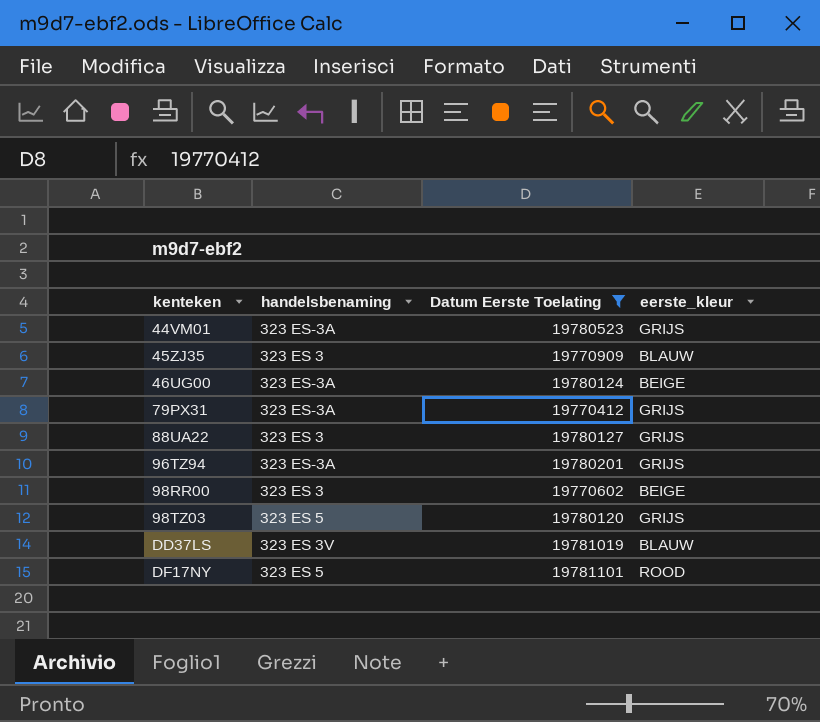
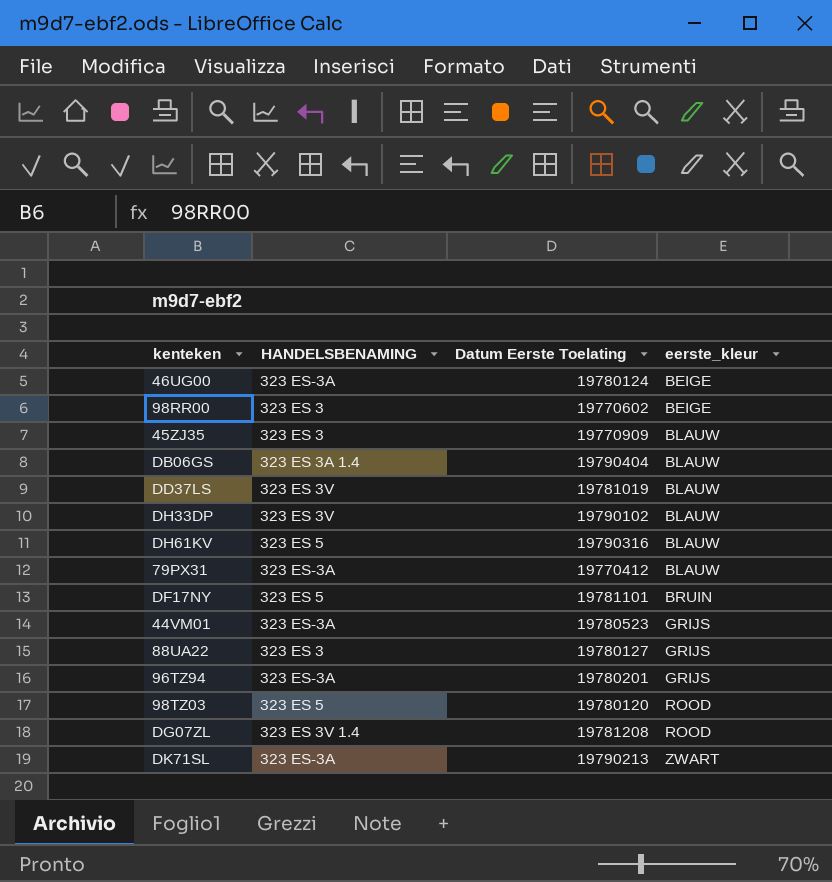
filter: Datum Eerste Toelating <= 19781101 -> none
row order: kenteken ascending -> eerste_kleur ascending
column name: handelsbenaming -> HANDELSBENAMING
79PX31 | eerste_kleur: GRIJS -> BLAUW
DF17NY | eerste_kleur: ROOD -> BRUIN
98TZ03 | eerste_kleur: GRIJS -> ROOD

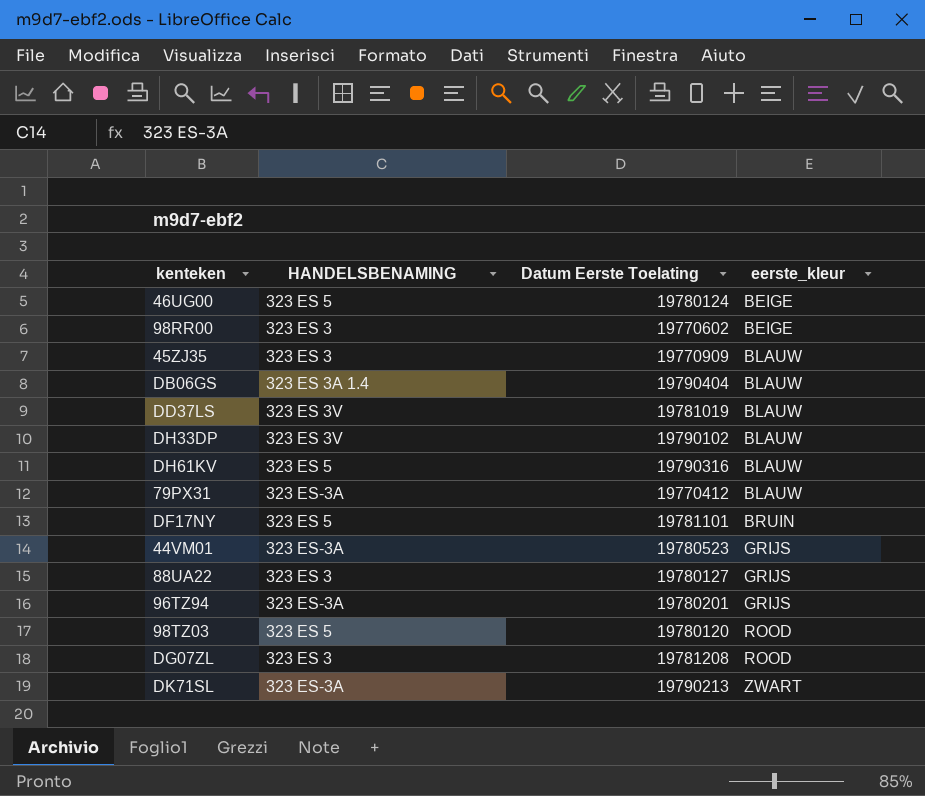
46UG00 | HANDELSBENAMING: 323 ES-3A -> 323 ES 5
DG07ZL | HANDELSBENAMING: 323 ES 3V 1.4 -> 323 ES 3

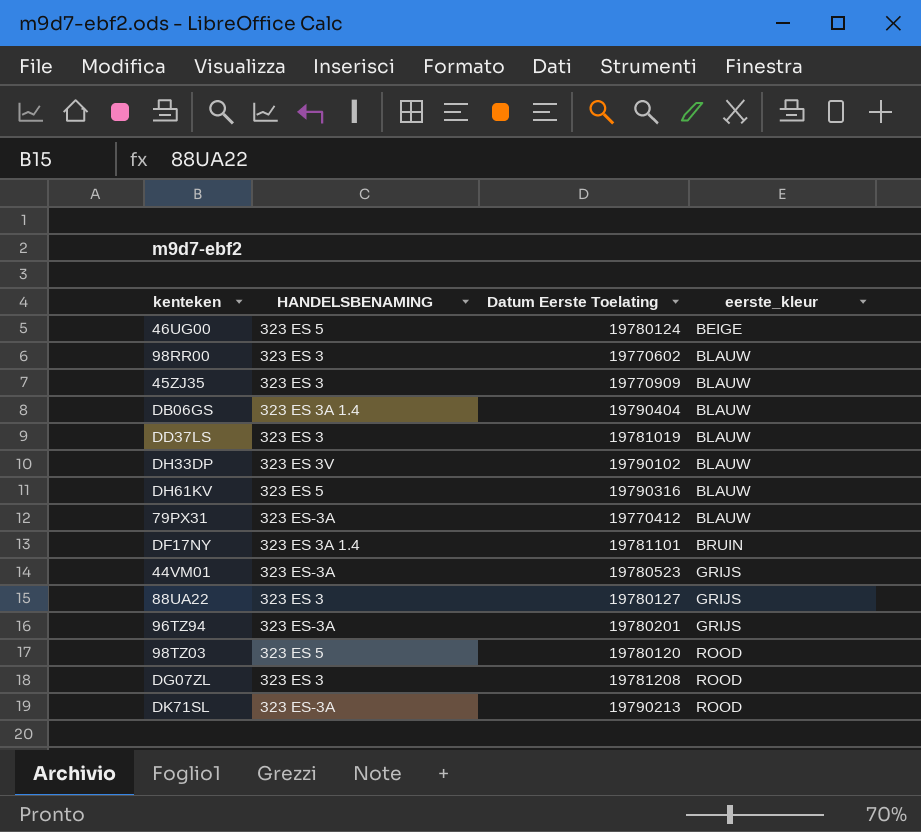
98RR00 | eerste_kleur: BEIGE -> BLAUW
DD37LS | HANDELSBENAMING: 323 ES 3V -> 323 ES 3
DF17NY | HANDELSBENAMING: 323 ES 5 -> 323 ES 3A 1.4
DK71SL | eerste_kleur: ZWART -> ROOD

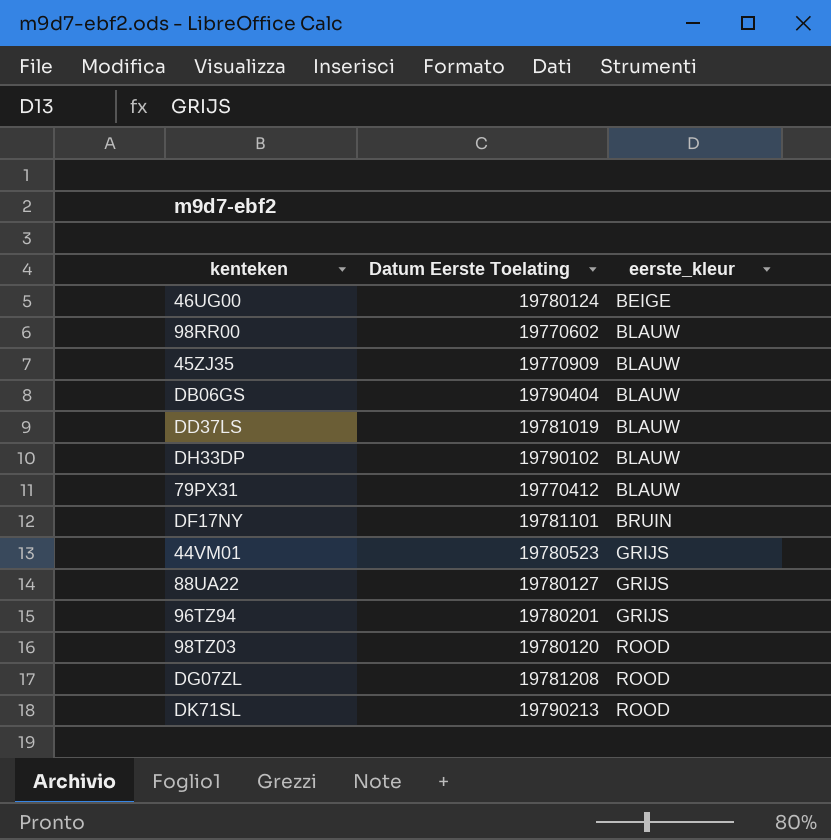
column HANDELSBENAMING | position: 2 -> none
row DH61KV: 323 ES 5 | 19790316 | BLAUW -> none

